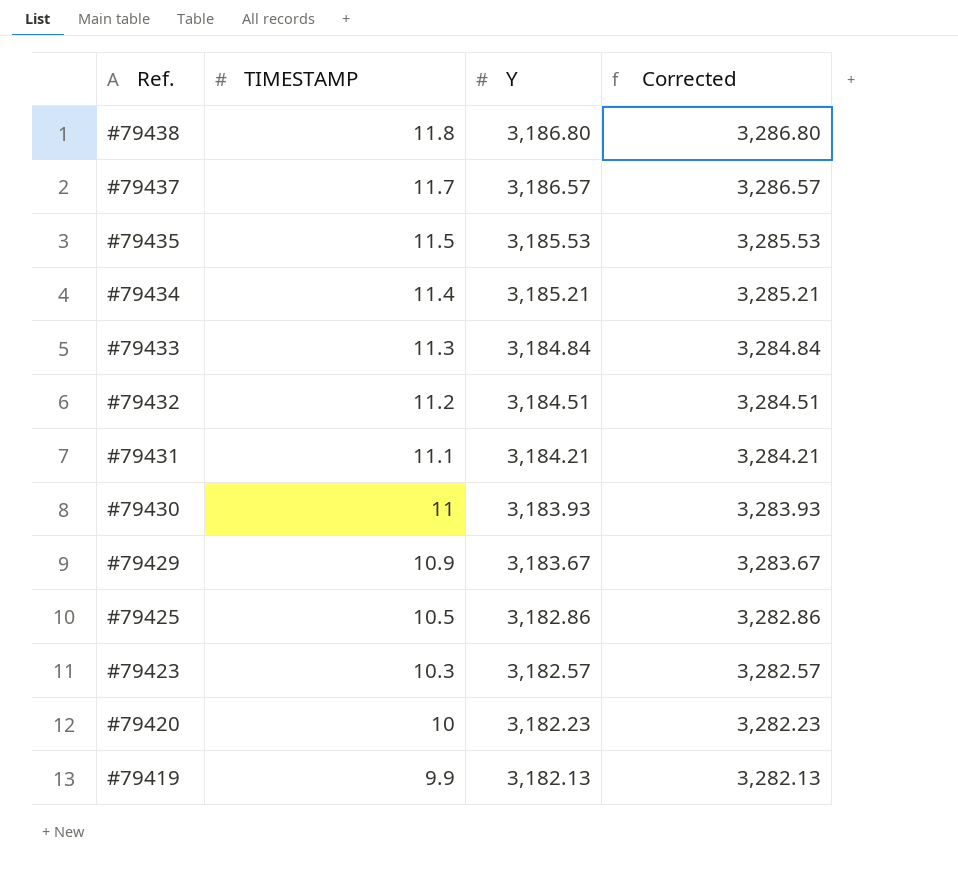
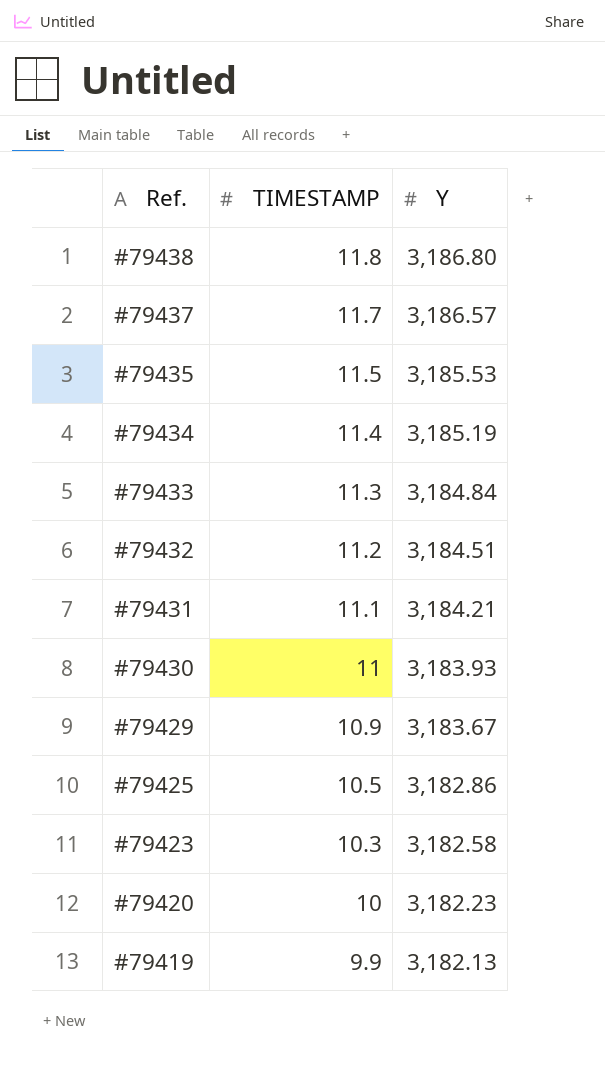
column Corrected | formula: [Y] + 100 -> none
#79434 | Y: 3,185.21 -> 3,185.19
#79423 | Y: 3,182.57 -> 3,182.58

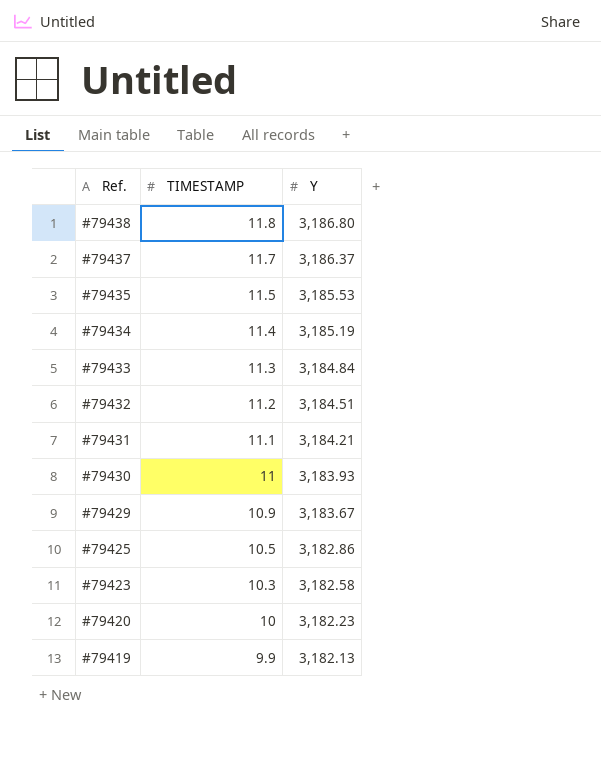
#79437 | Y: 3,186.57 -> 3,186.37

